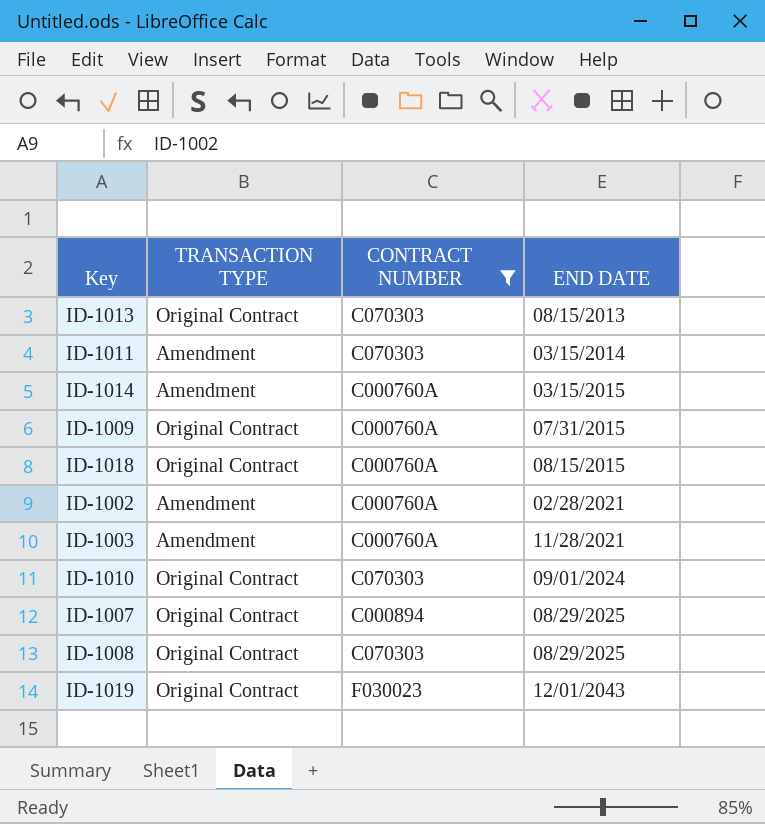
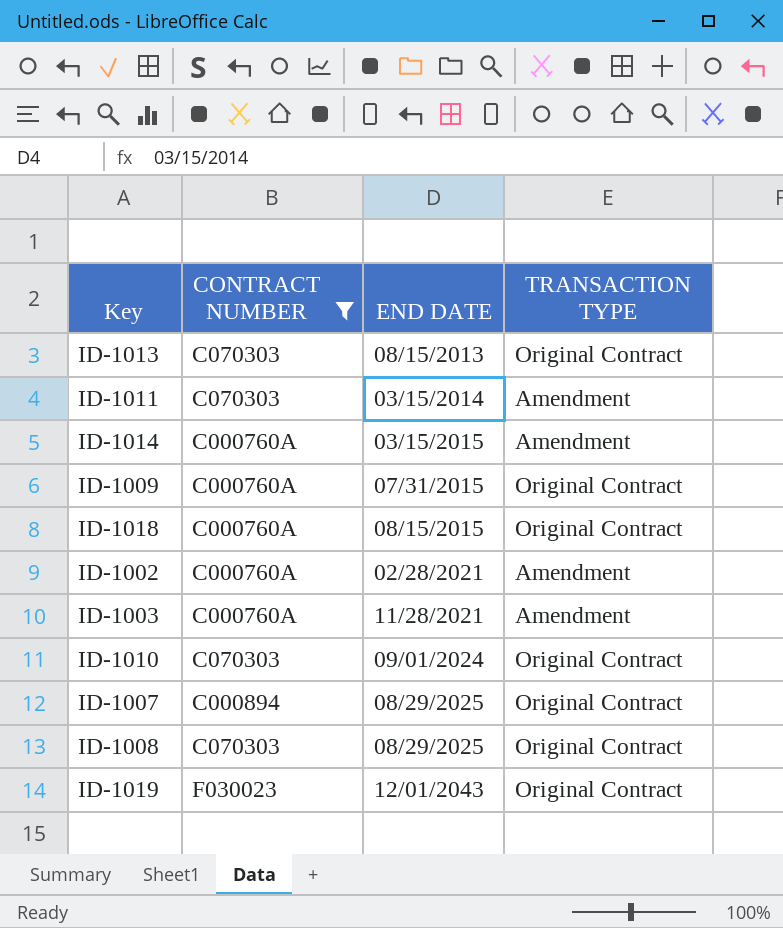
column TRANSACTION TYPE | position: 2 -> 4

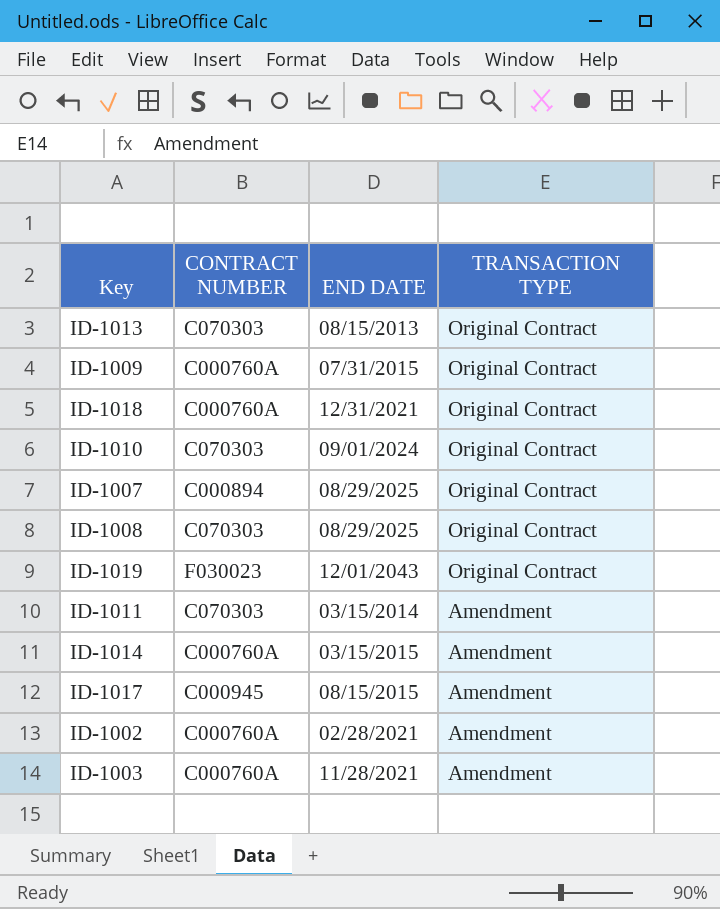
filter: CONTRACT NUMBER != C000945 -> none
row order: END DATE ascending -> TRANSACTION TYPE descending
ID-1018 | END DATE: 08/15/2015 -> 12/31/2021

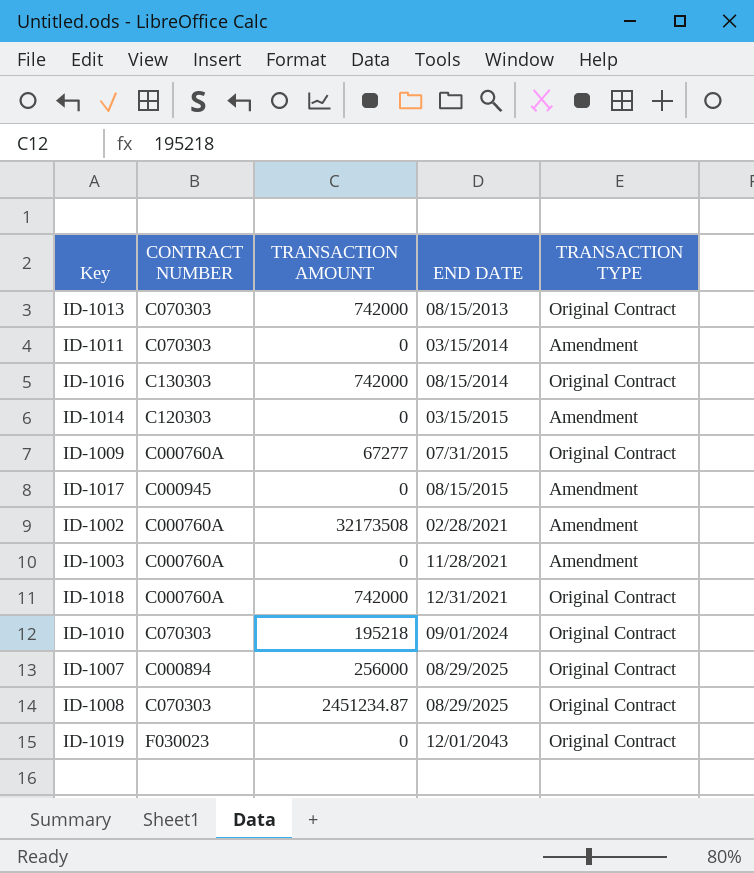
row order: TRANSACTION TYPE descending -> END DATE ascending
column TRANSACTION AMOUNT | position: none -> 3
row ID-1016: none -> C130303 | 742000 | 08/15/2014 | Original Contract
ID-1014 | CONTRACT NUMBER: C000760A -> C120303

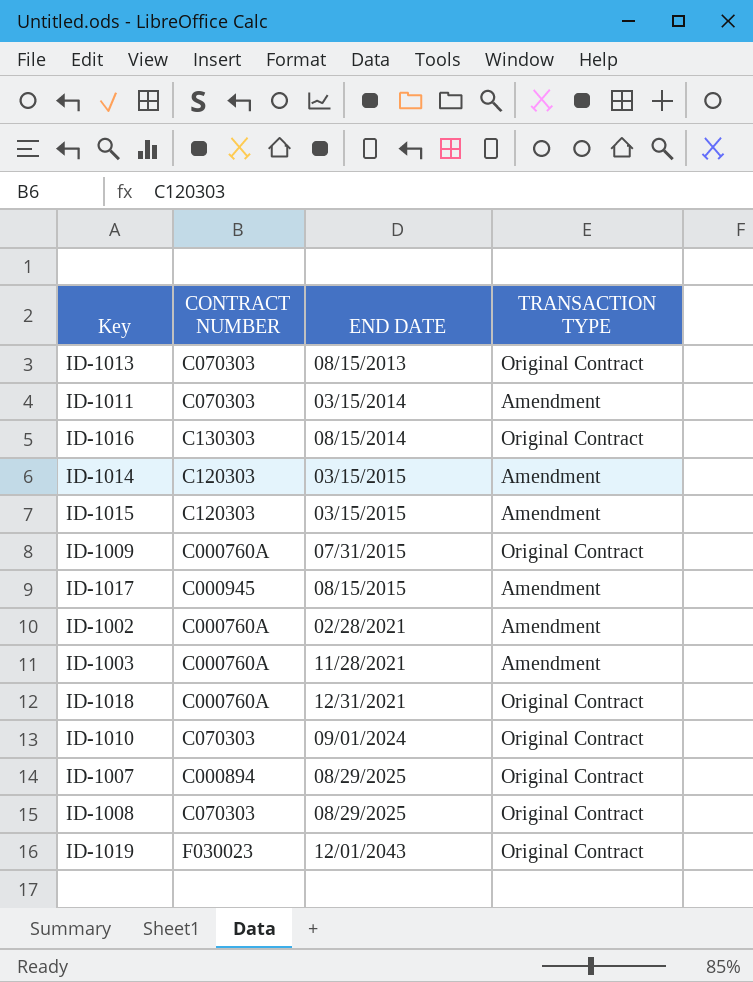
column TRANSACTION AMOUNT | position: 3 -> none
row ID-1015: none -> C120303 | 03/15/2015 | Amendment

